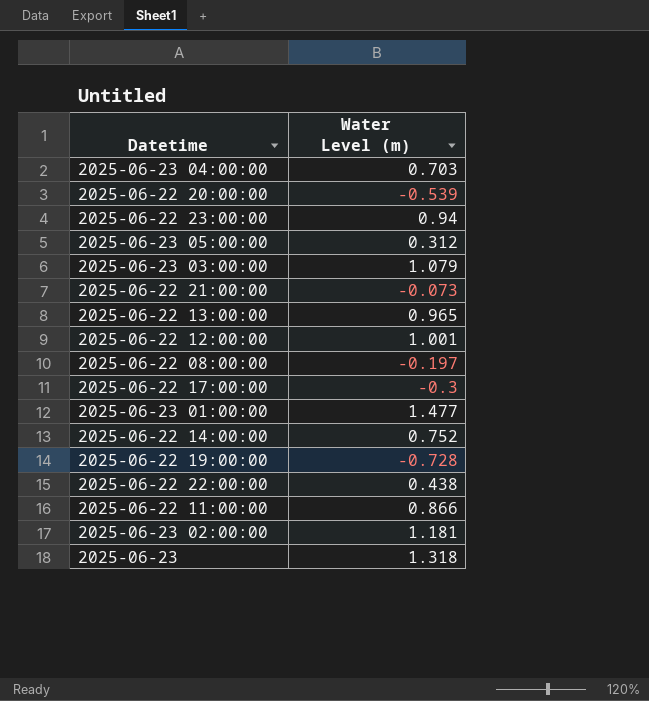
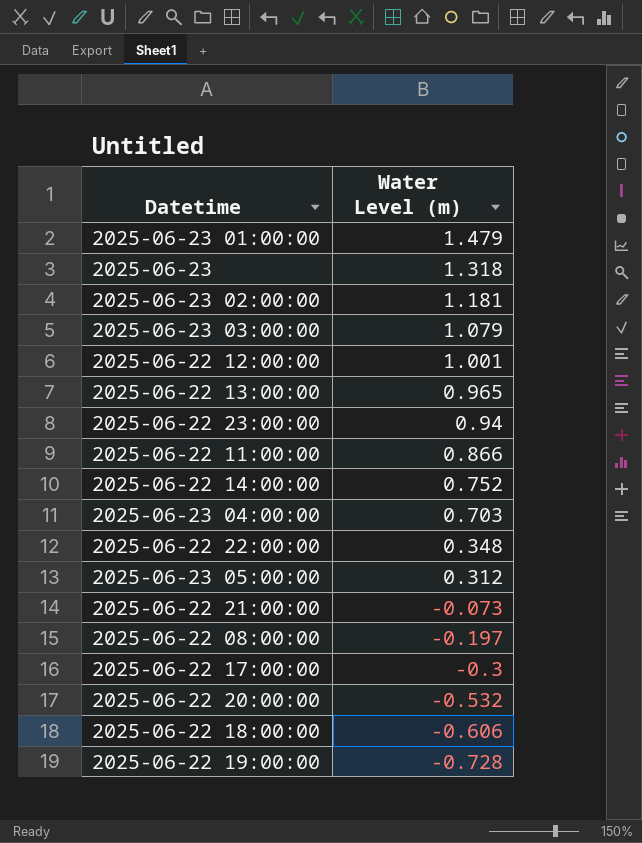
row order: none -> Water Level (m) descending
2025-06-23 01:00:00 | Water Level (m): 1.477 -> 1.479
2025-06-22 22:00:00 | Water Level (m): 0.438 -> 0.348
2025-06-22 20:00:00 | Water Level (m): -0.539 -> -0.532
row 2025-06-22 18:00:00: none -> -0.606

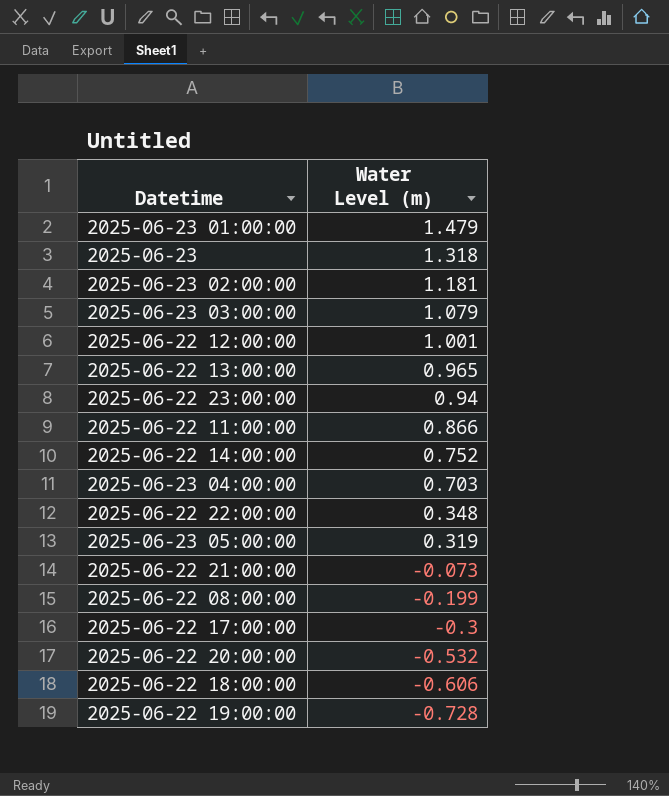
2025-06-23 05:00:00 | Water Level (m): 0.312 -> 0.319
2025-06-22 08:00:00 | Water Level (m): -0.197 -> -0.199

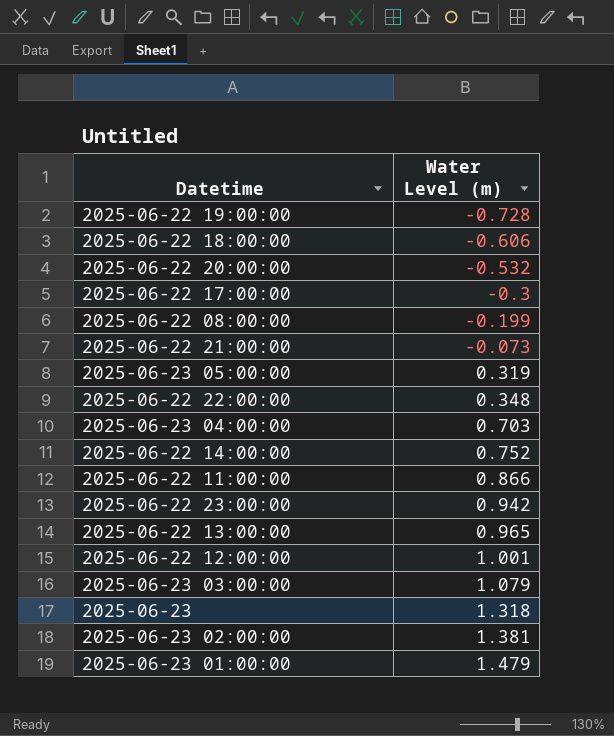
row order: Water Level (m) descending -> Water Level (m) ascending
2025-06-22 23:00:00 | Water Level (m): 0.94 -> 0.942
2025-06-23 02:00:00 | Water Level (m): 1.181 -> 1.381

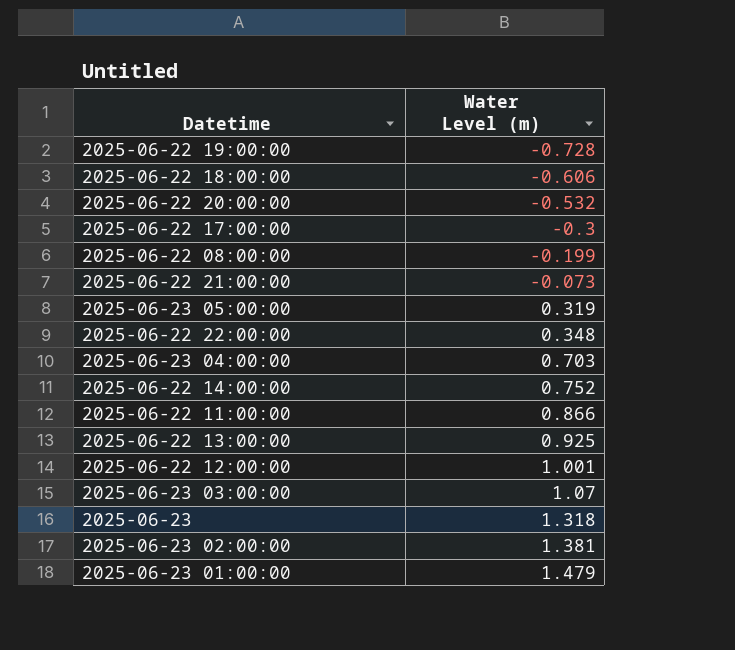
row 2025-06-22 23:00:00: 0.942 -> none
2025-06-22 13:00:00 | Water Level (m): 0.965 -> 0.925
2025-06-23 03:00:00 | Water Level (m): 1.079 -> 1.07

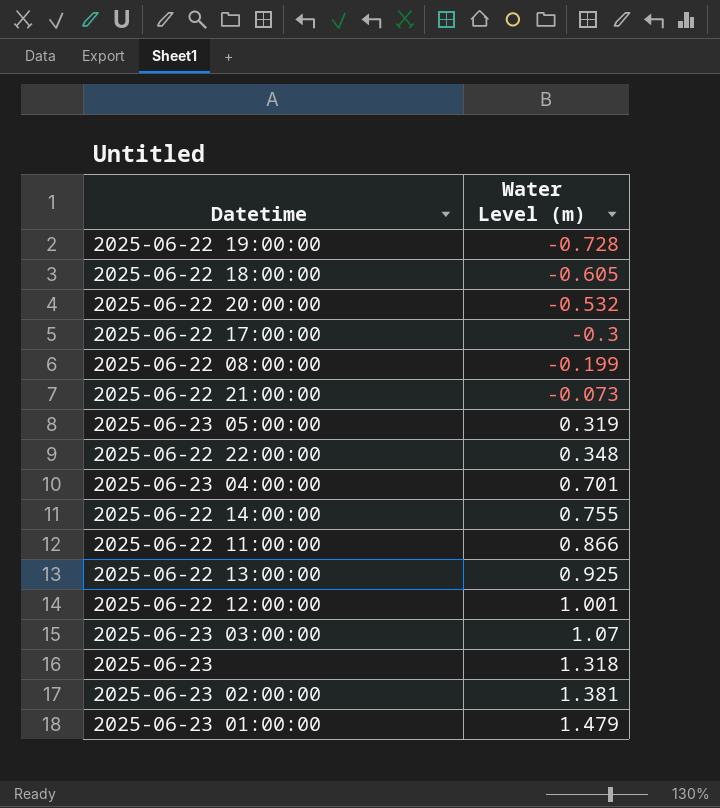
2025-06-22 18:00:00 | Water Level (m): -0.606 -> -0.605
2025-06-23 04:00:00 | Water Level (m): 0.703 -> 0.701
2025-06-22 14:00:00 | Water Level (m): 0.752 -> 0.755

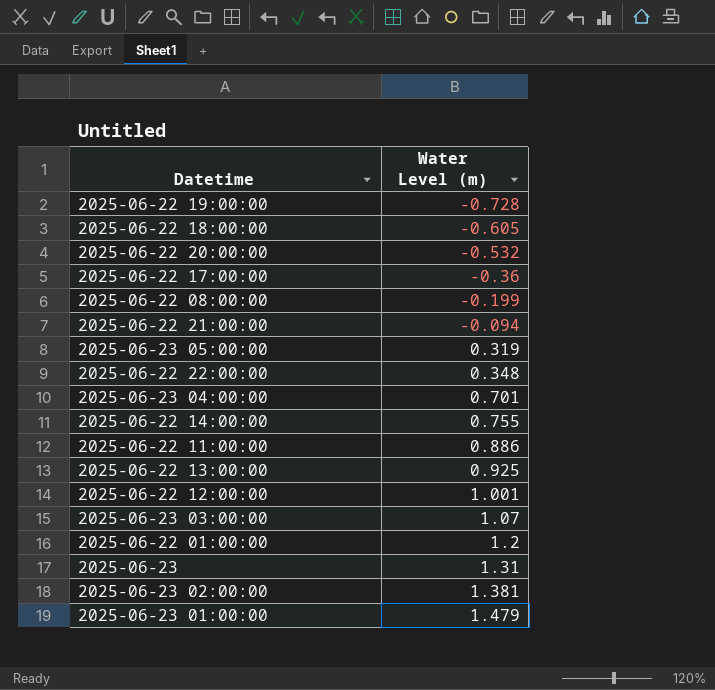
2025-06-22 17:00:00 | Water Level (m): -0.3 -> -0.36
2025-06-22 21:00:00 | Water Level (m): -0.073 -> -0.094
2025-06-22 11:00:00 | Water Level (m): 0.866 -> 0.886
row 2025-06-22 01:00:00: none -> 1.2
2025-06-23 | Water Level (m): 1.318 -> 1.31

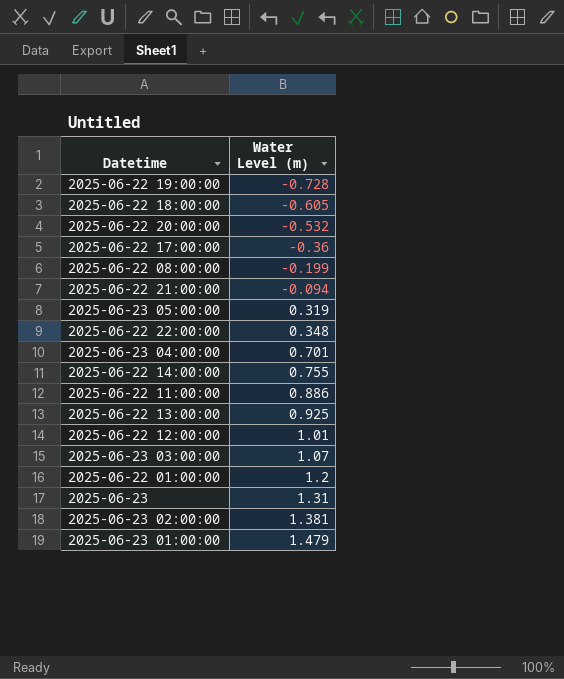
2025-06-22 12:00:00 | Water Level (m): 1.001 -> 1.01

